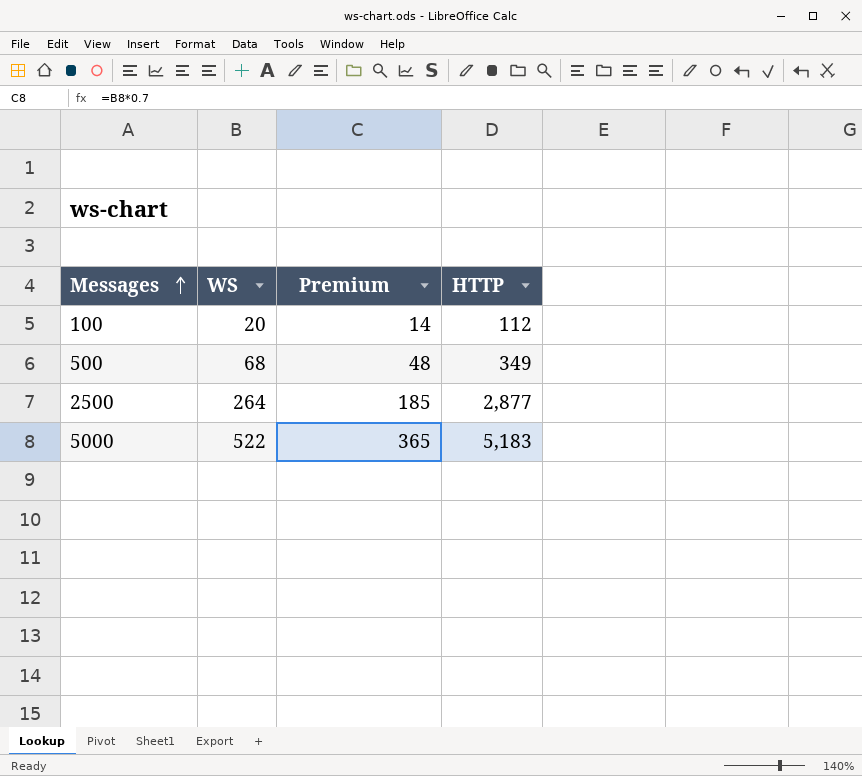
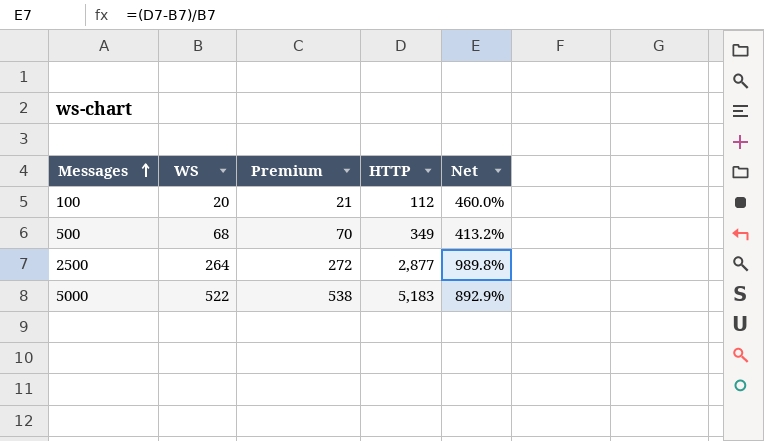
column Premium | formula: [WS] * 0.7 -> [WS] * 1.03
column Net | formula: none -> ([HTTP] - [WS]) / [WS]

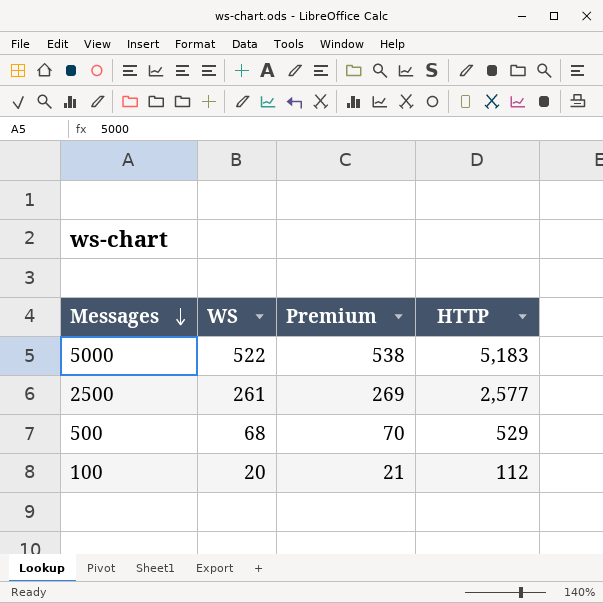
row order: Messages ascending -> Messages descending
column Net | formula: ([HTTP] - [WS]) / [WS] -> none
2500 | WS: 264 -> 261
2500 | Premium: 272 -> 269
2500 | HTTP: 2,877 -> 2,577
500 | HTTP: 349 -> 529

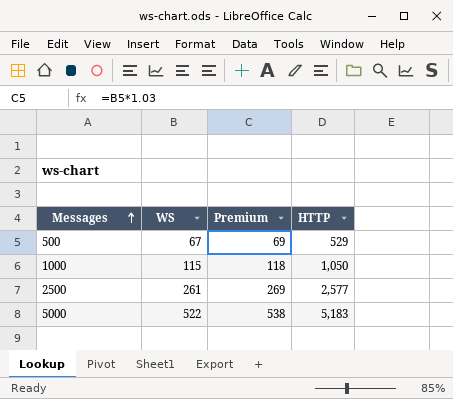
row order: Messages descending -> Messages ascending
row 100: 20 | 21 | 112 -> none
500 | WS: 68 -> 67
500 | Premium: 70 -> 69
row 1000: none -> 115 | 118 | 1,050

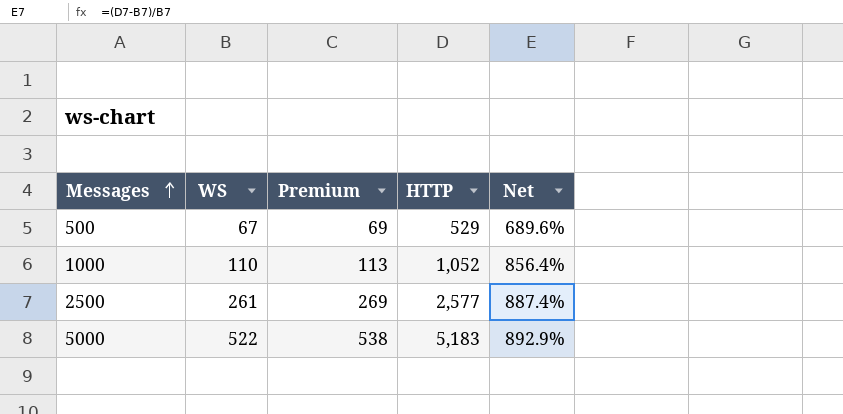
column Net | formula: none -> ([HTTP] - [WS]) / [WS]
1000 | WS: 115 -> 110
1000 | Premium: 118 -> 113
1000 | HTTP: 1,050 -> 1,052

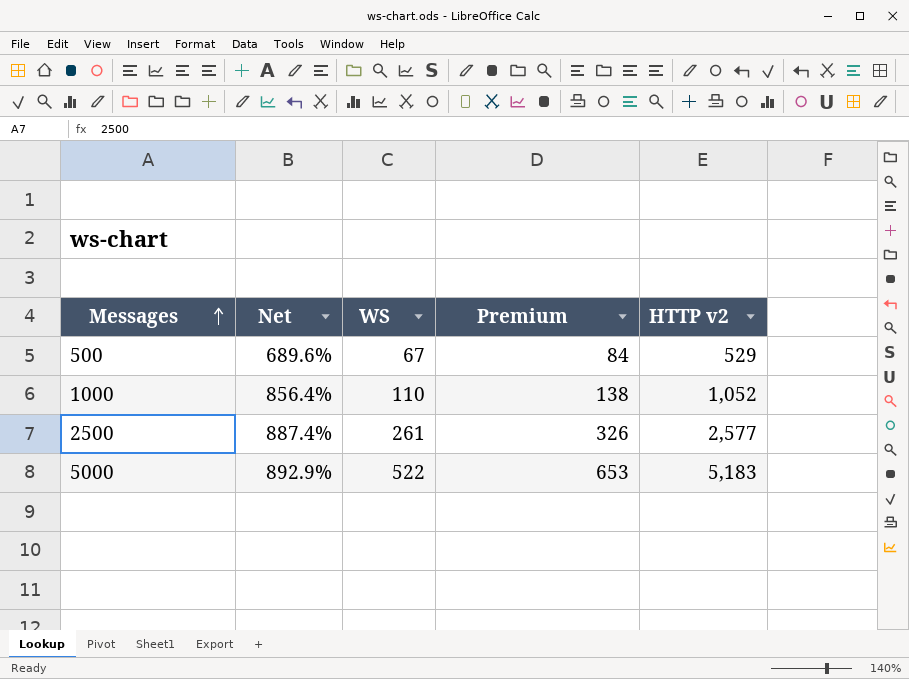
column Net | position: 5 -> 2
column Premium | formula: [WS] * 1.03 -> [WS] * 1.25
column name: HTTP -> HTTP v2

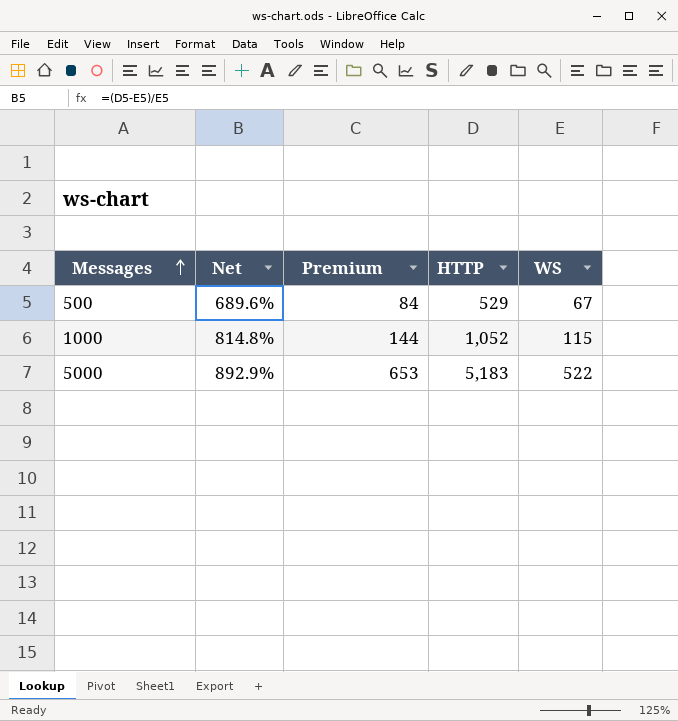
column name: HTTP v2 -> HTTP
column WS | position: 3 -> 5
row 2500: 887.4% | 261 | 326 | 2,577 -> none
1000 | Net: 856.4% -> 814.8%
1000 | Premium: 138 -> 144
1000 | WS: 110 -> 115

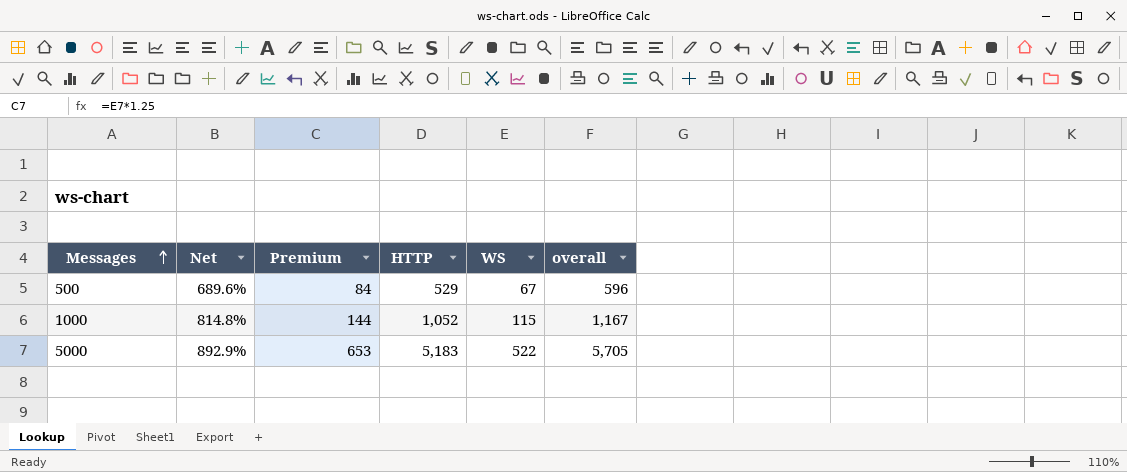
column overall | formula: none -> [HTTP] + [WS]

